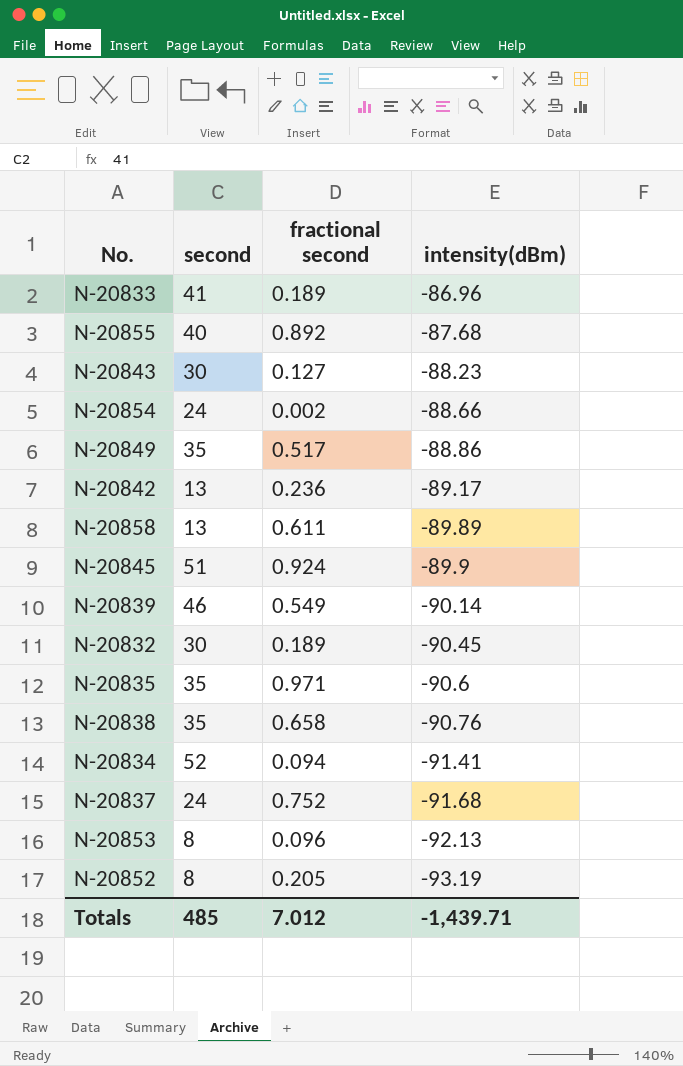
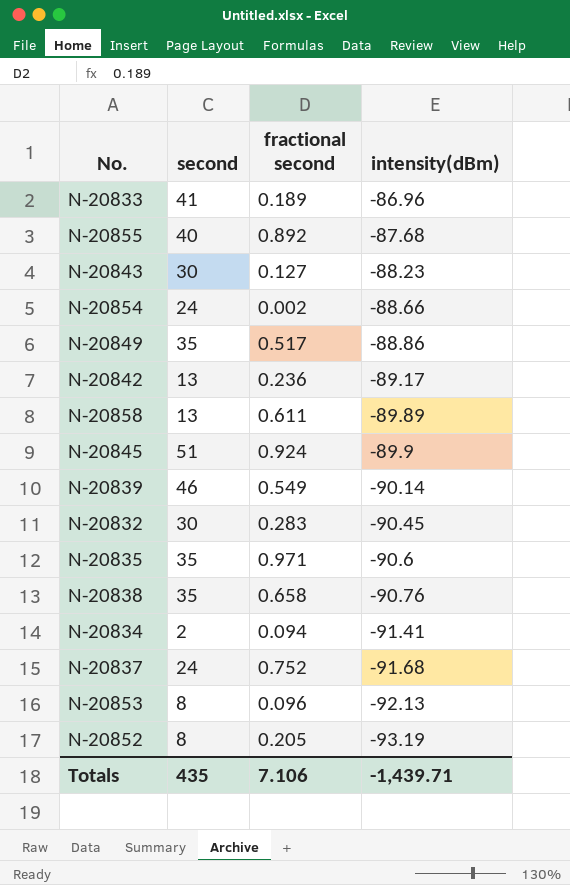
N-20832 | fractional second: 0.189 -> 0.283
N-20834 | second: 52 -> 2
Totals | second: 485 -> 435
Totals | fractional second: 7.012 -> 7.106

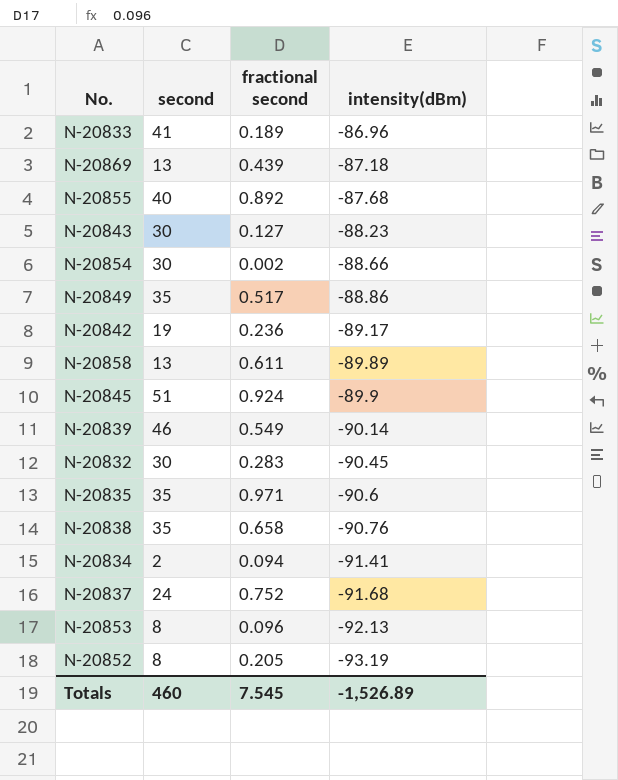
row N-20869: none -> 13 | 0.439 | -87.18
N-20854 | second: 24 -> 30
N-20842 | second: 13 -> 19
Totals | second: 435 -> 460
Totals | fractional second: 7.106 -> 7.545
Totals | intensity(dBm): -1,439.71 -> -1,526.89

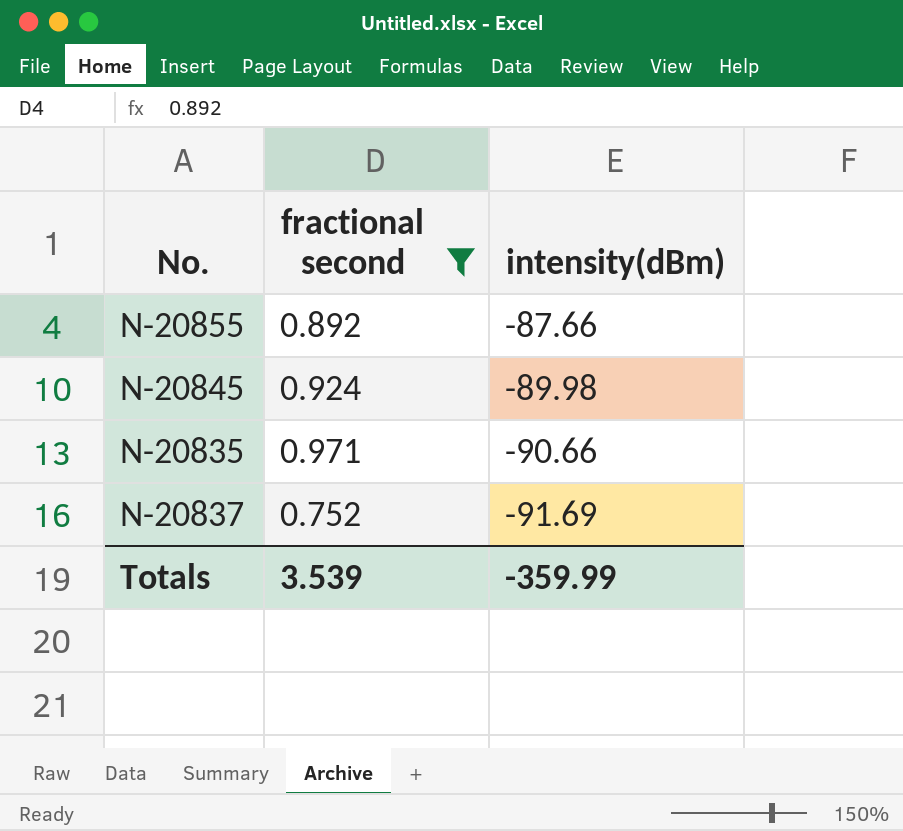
filter: none -> fractional second >= 0.752
column second | position: 2 -> none
N-20855 | intensity(dBm): -87.68 -> -87.66
N-20845 | intensity(dBm): -89.9 -> -89.98
N-20835 | intensity(dBm): -90.6 -> -90.66
N-20837 | intensity(dBm): -91.68 -> -91.69
Totals | fractional second: 7.545 -> 3.539
Totals | intensity(dBm): -1,526.89 -> -359.99

